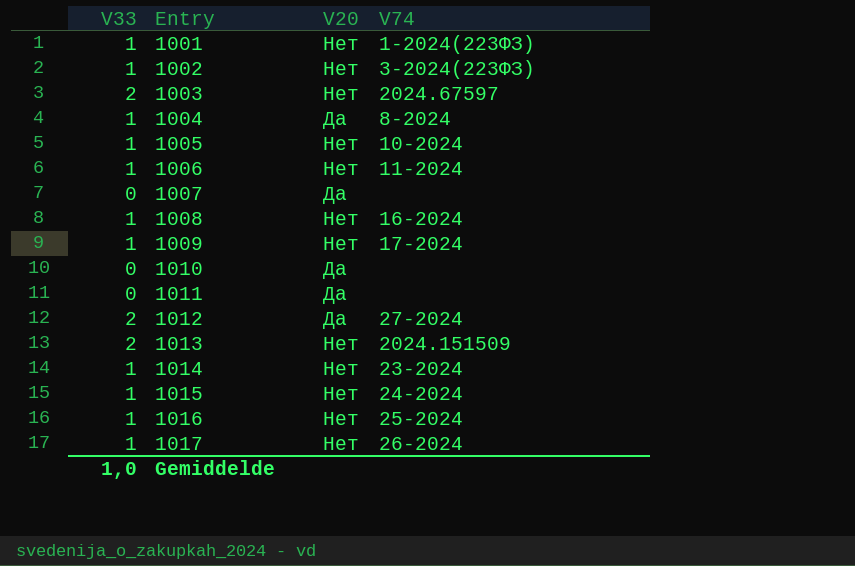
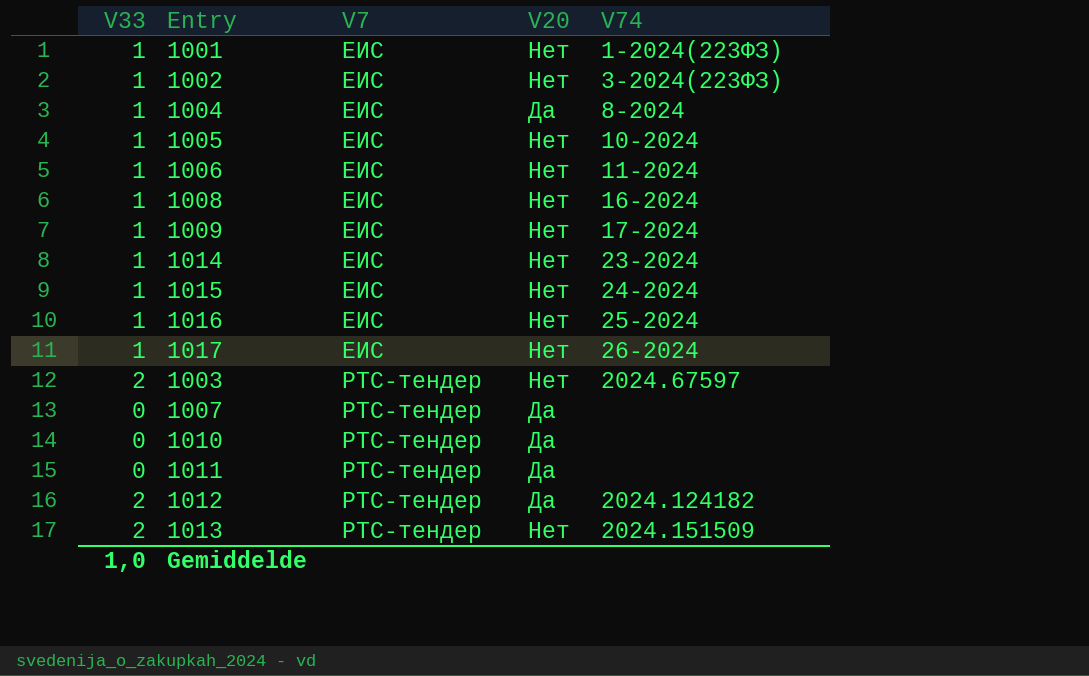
row order: Entry ascending -> V7 ascending
column V7 | position: none -> 3
1012 | V74: 27-2024 -> 2024.124182

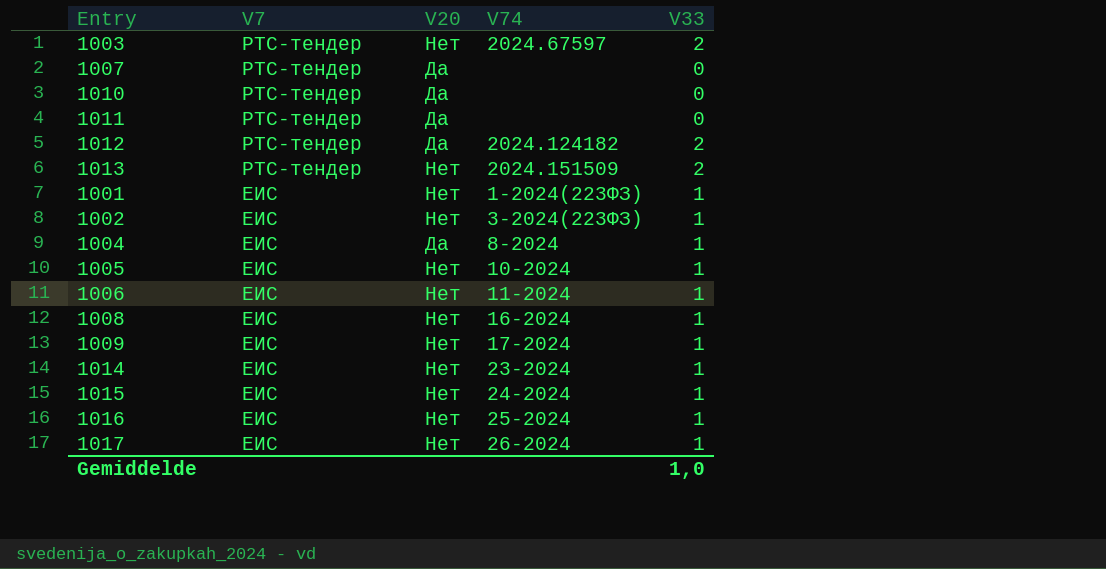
row order: V7 ascending -> V7 descending
column V33 | position: 1 -> 5

